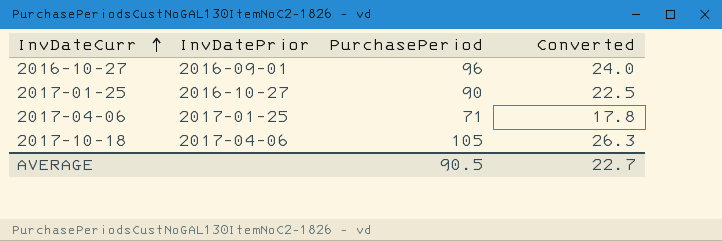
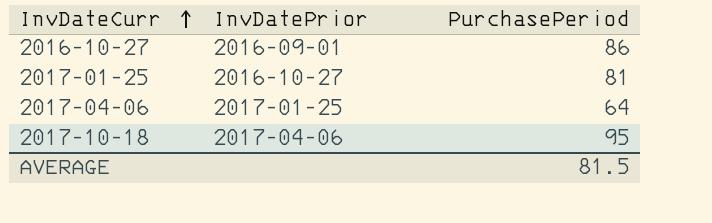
column Converted | formula: [PurchasePeriod] * 0.25 -> none
2016-10-27 | PurchasePeriod: 96 -> 86
2017-01-25 | PurchasePeriod: 90 -> 81
2017-04-06 | PurchasePeriod: 71 -> 64
2017-10-18 | PurchasePeriod: 105 -> 95
AVERAGE | PurchasePeriod: 90.5 -> 81.5

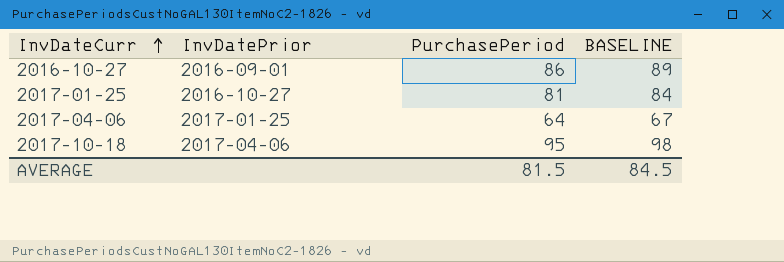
column BASELINE | formula: none -> [PurchasePeriod] + 3

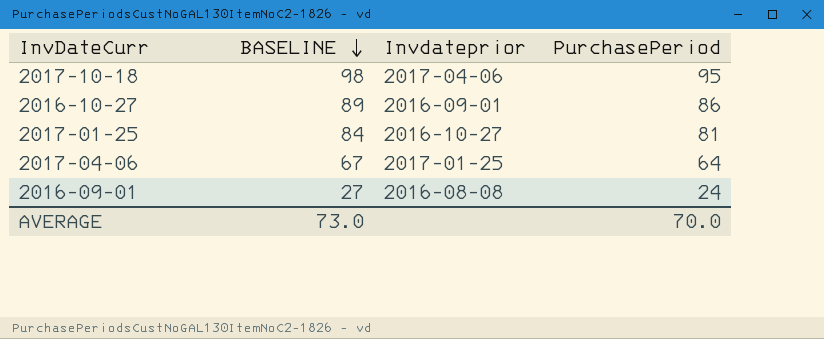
row order: InvDateCurr ascending -> BASELINE descending
column BASELINE | position: 4 -> 2
column name: InvDatePrior -> Invdateprior
row 2016-09-01: none -> 27 | 2016-08-08 | 24
AVERAGE | BASELINE: 84.5 -> 73.0
AVERAGE | PurchasePeriod: 81.5 -> 70.0

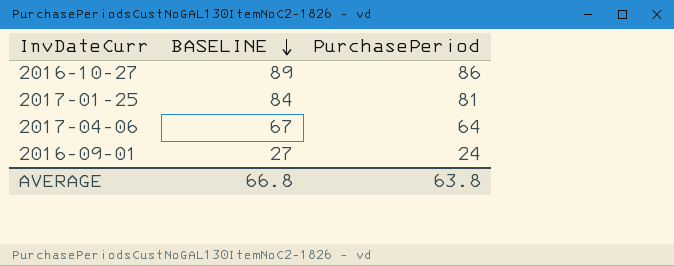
column Invdateprior | position: 3 -> none
row 2017-10-18: 98 | 2017-04-06 | 95 -> none
AVERAGE | BASELINE: 73.0 -> 66.8
AVERAGE | PurchasePeriod: 70.0 -> 63.8

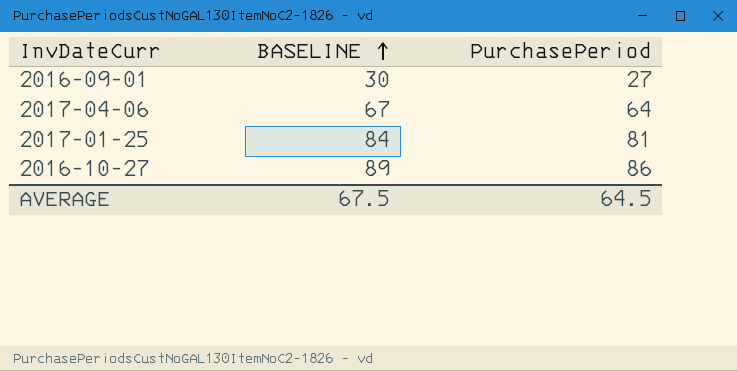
row order: BASELINE descending -> BASELINE ascending
2016-09-01 | BASELINE: 27 -> 30
2016-09-01 | PurchasePeriod: 24 -> 27
AVERAGE | BASELINE: 66.8 -> 67.5
AVERAGE | PurchasePeriod: 63.8 -> 64.5

